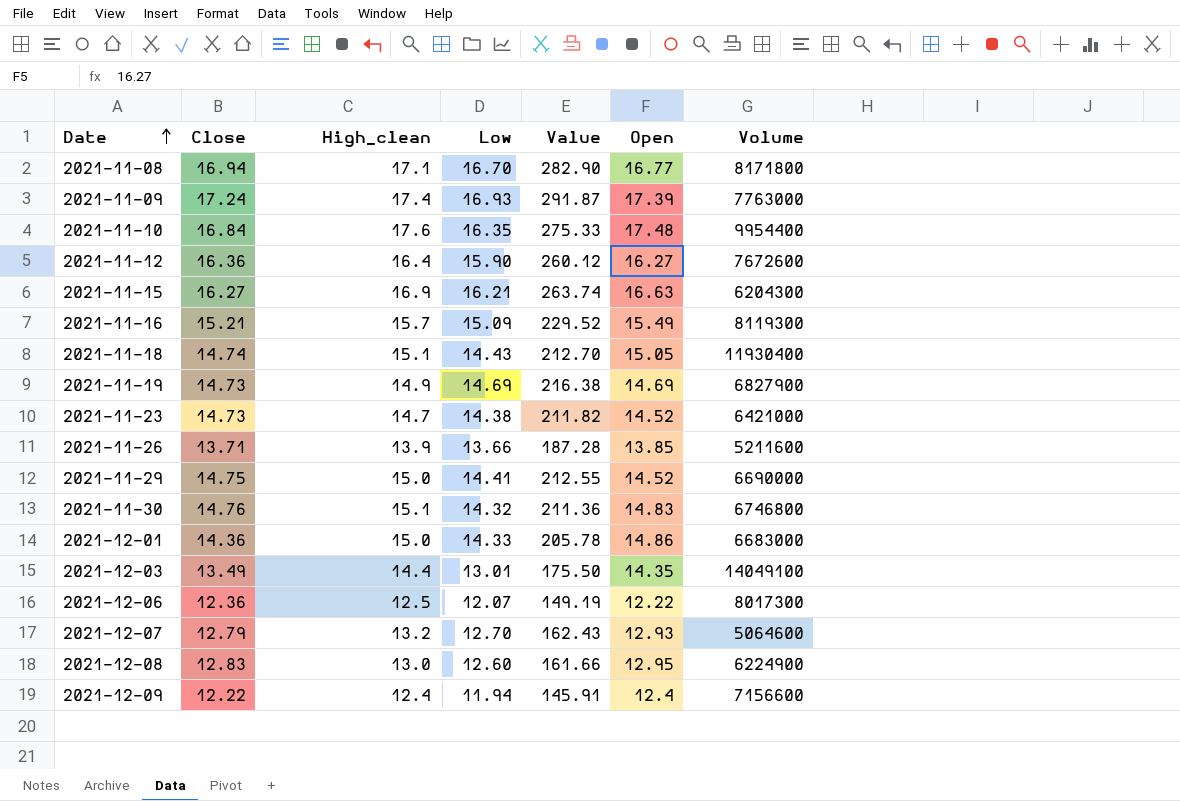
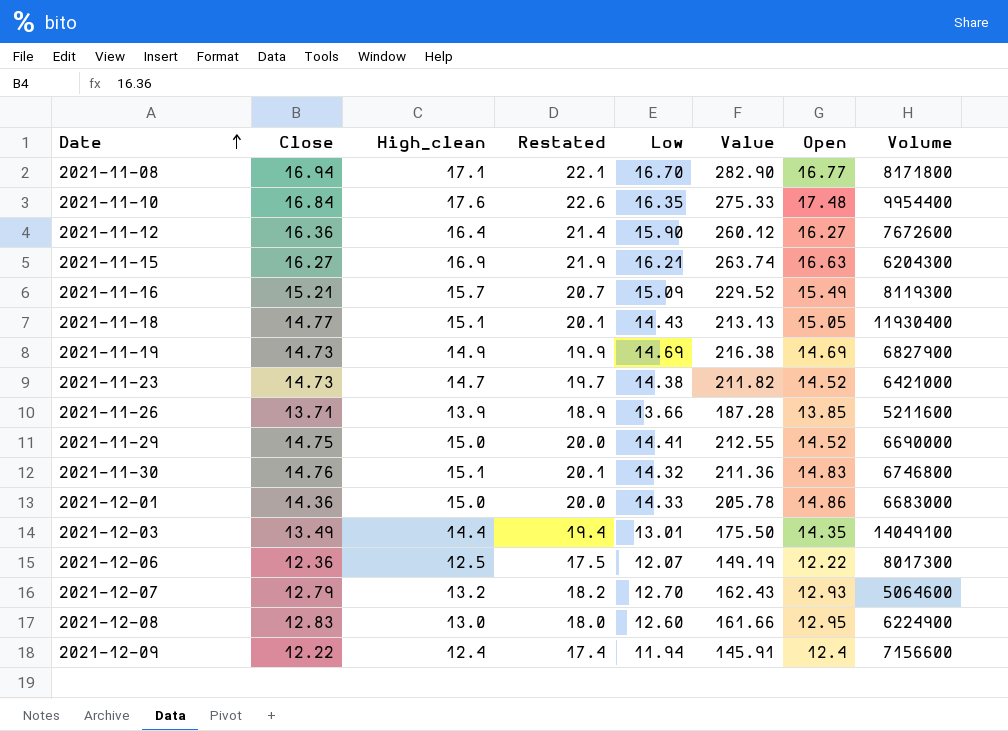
column Restated | formula: none -> [High_clean] + 5
row 2021-11-09: 17.24 | 17.4 | 16.93 | 291.87 | 17.39 | 7763000 -> none
2021-11-18 | Close: 14.74 -> 14.77
2021-11-18 | Value: 212.70 -> 213.13

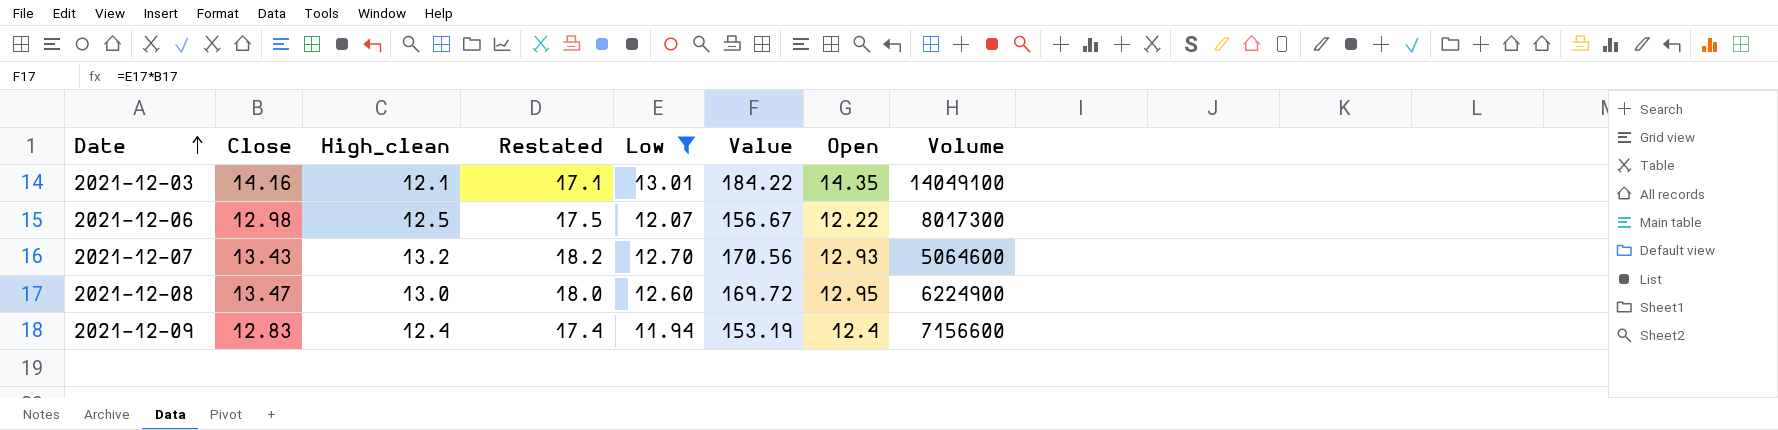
filter: none -> Low <= 13.01
2021-12-03 | Close: 13.49 -> 14.16
2021-12-03 | High_clean: 14.4 -> 12.1
2021-12-03 | Restated: 19.4 -> 17.1
2021-12-03 | Value: 175.50 -> 184.22
2021-12-06 | Close: 12.36 -> 12.98
2021-12-06 | Value: 149.19 -> 156.67
2021-12-07 | Close: 12.79 -> 13.43
2021-12-07 | Value: 162.43 -> 170.56
2021-12-08 | Close: 12.83 -> 13.47
2021-12-08 | Value: 161.66 -> 169.72
2021-12-09 | Close: 12.22 -> 12.83
2021-12-09 | Value: 145.91 -> 153.19

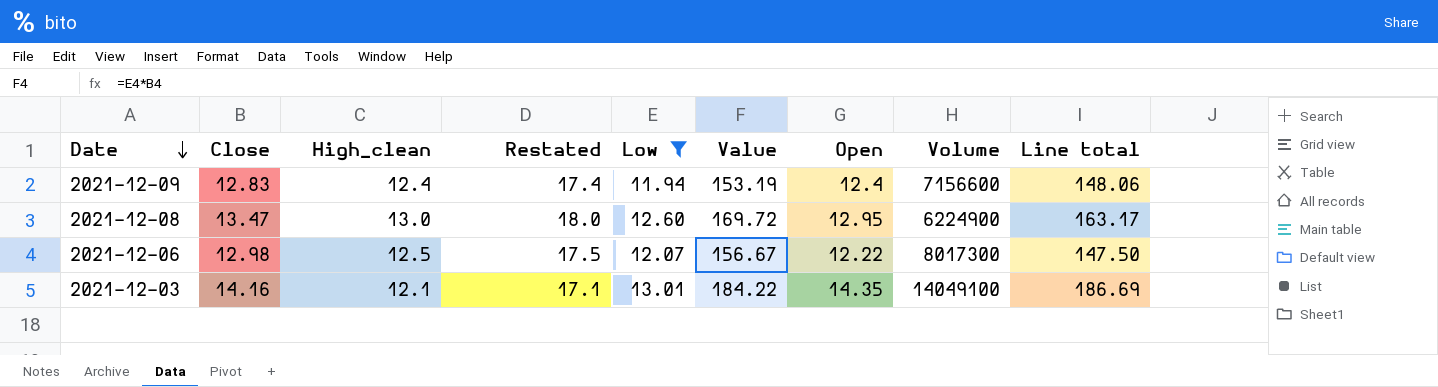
row order: Date ascending -> Date descending
column Line total | formula: none -> [Low] * [Open]
row 2021-12-07: 13.43 | 13.2 | 18.2 | 12.70 | 170.56 | 12.93 | 5064600 -> none

